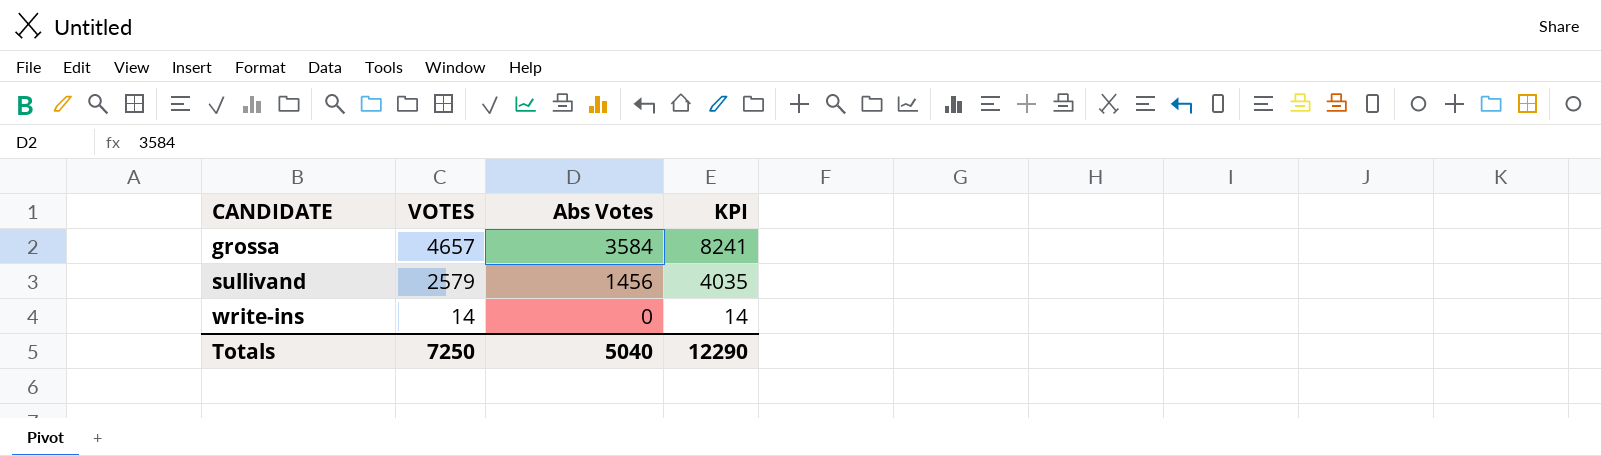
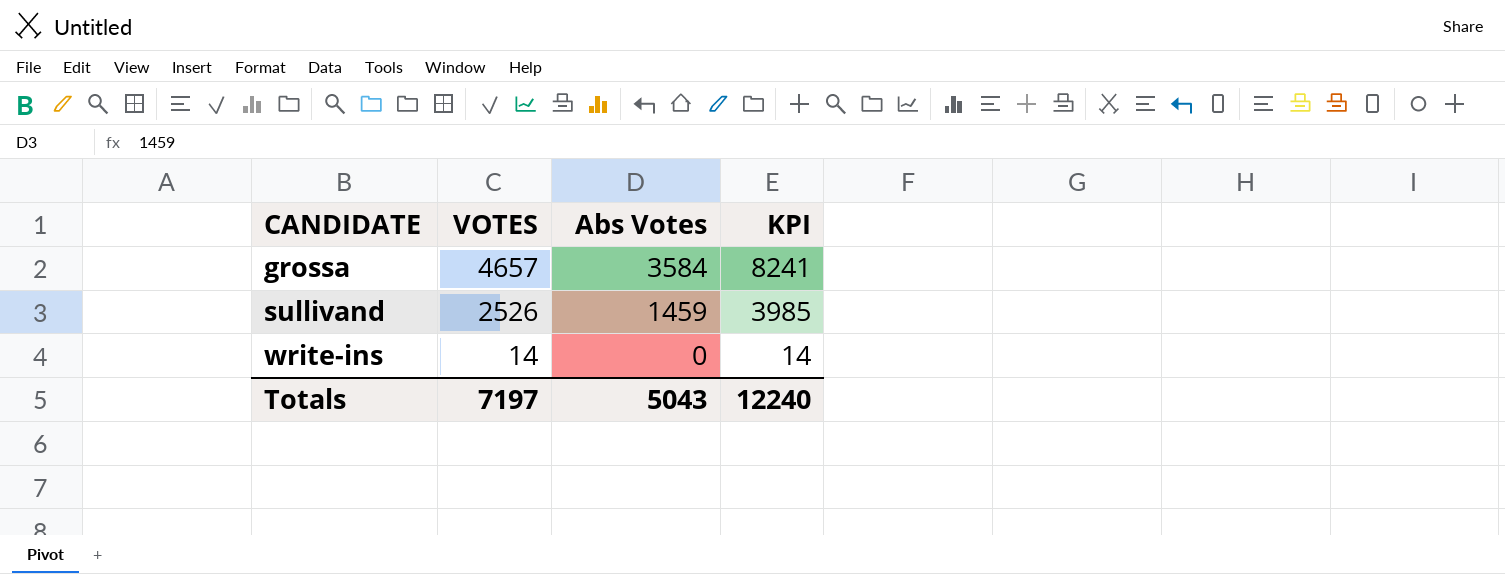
sullivand | VOTES: 2579 -> 2526
sullivand | Abs Votes: 1456 -> 1459
sullivand | KPI: 4035 -> 3985
Totals | VOTES: 7250 -> 7197
Totals | Abs Votes: 5040 -> 5043
Totals | KPI: 12290 -> 12240

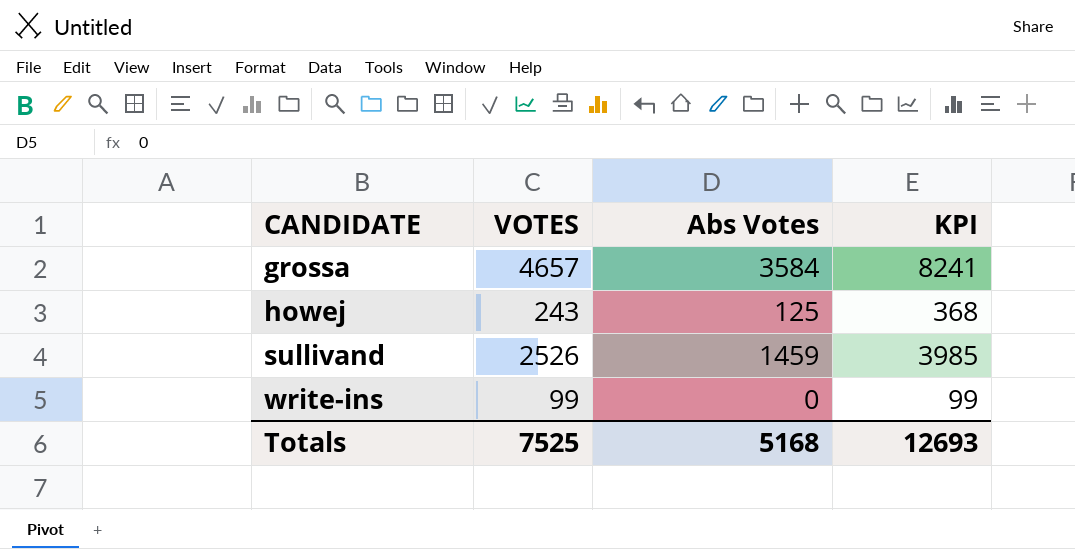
row howej: none -> 243 | 125 | 368
write-ins | VOTES: 14 -> 99
write-ins | KPI: 14 -> 99
Totals | VOTES: 7197 -> 7525
Totals | Abs Votes: 5043 -> 5168
Totals | KPI: 12240 -> 12693

